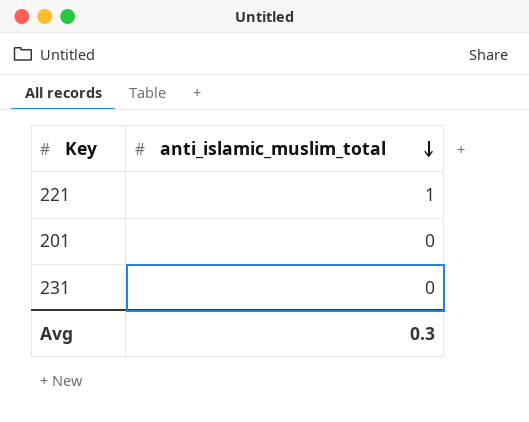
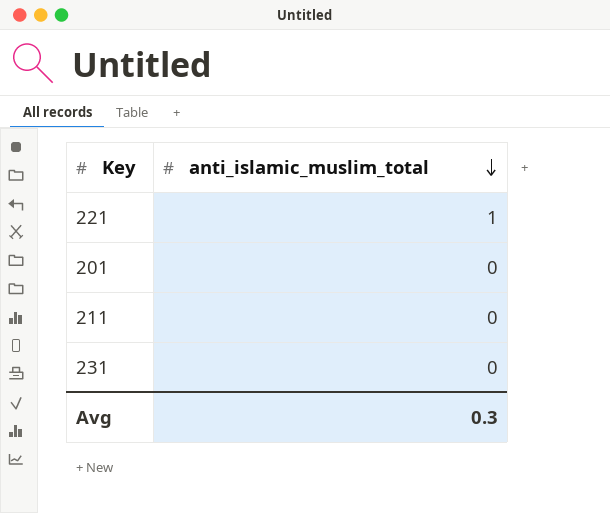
row 211: none -> 0

